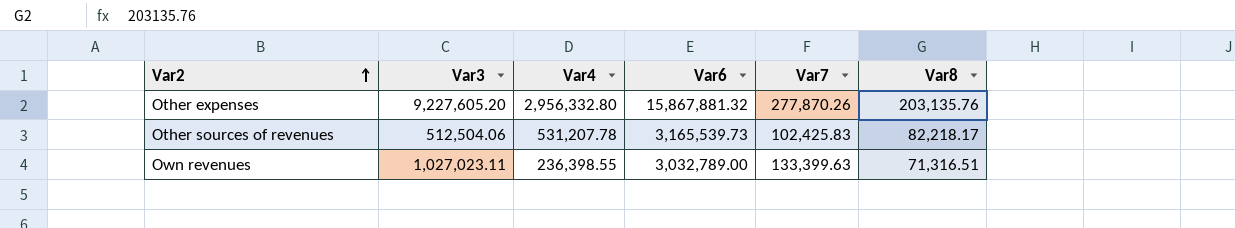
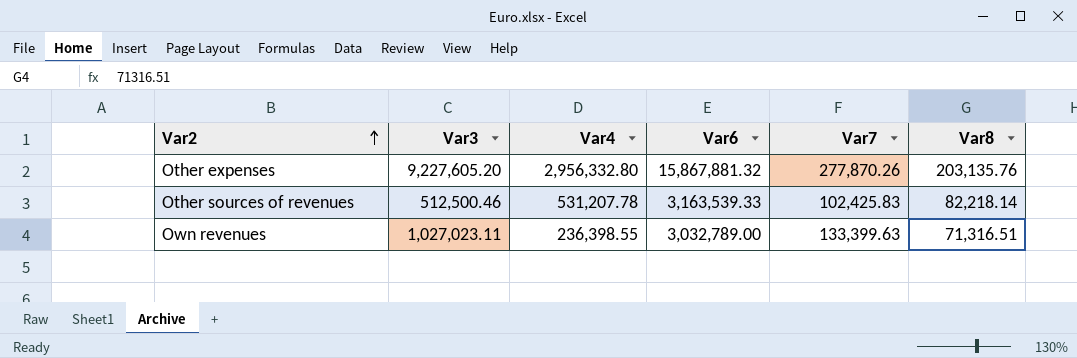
Other sources of revenues | Var3: 512,504.06 -> 512,500.46
Other sources of revenues | Var6: 3,165,539.73 -> 3,163,539.33
Other sources of revenues | Var8: 82,218.17 -> 82,218.14

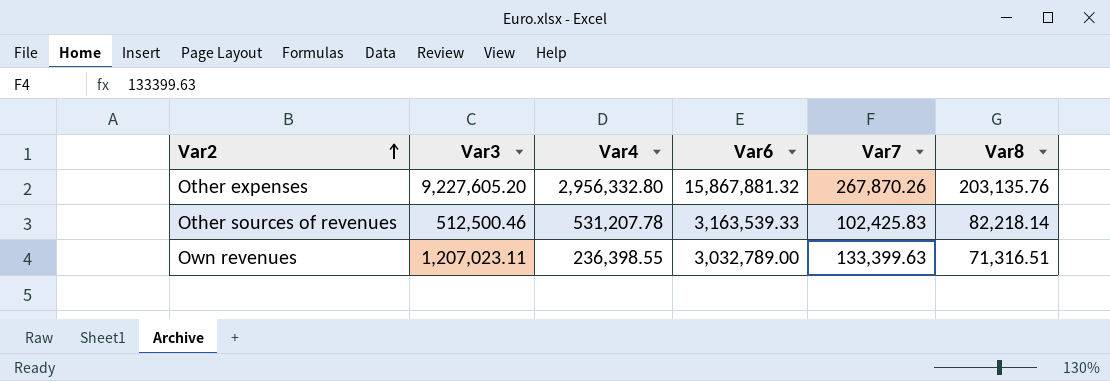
Other expenses | Var7: 277,870.26 -> 267,870.26
Own revenues | Var3: 1,027,023.11 -> 1,207,023.11

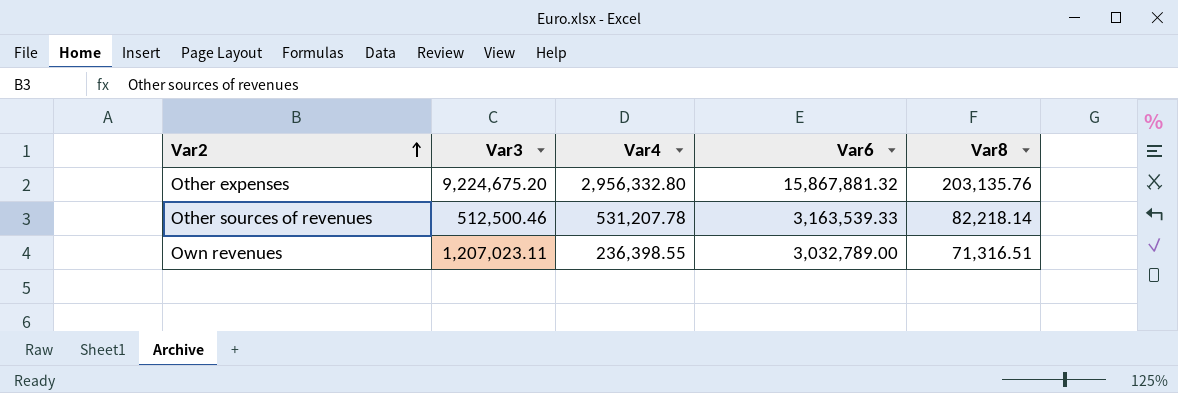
column Var7 | position: 5 -> none
Other expenses | Var3: 9,227,605.20 -> 9,224,675.20

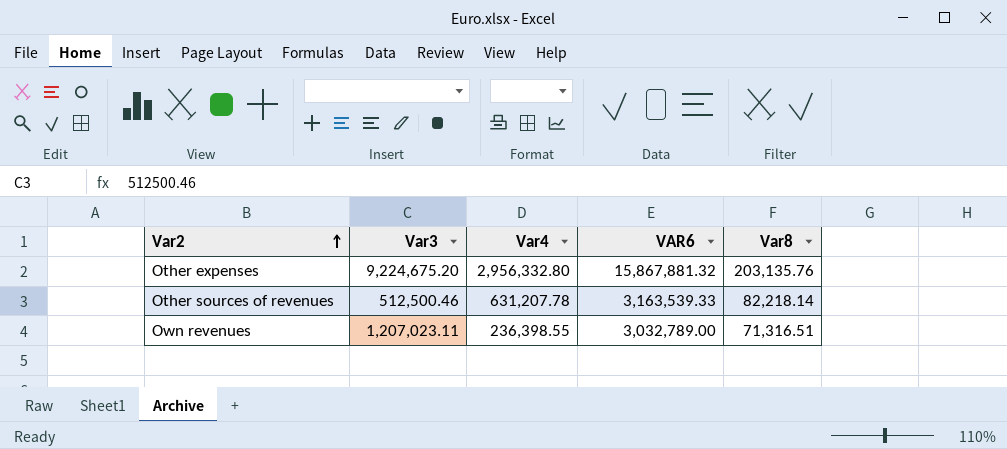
column name: Var6 -> VAR6
Other sources of revenues | Var4: 531,207.78 -> 631,207.78

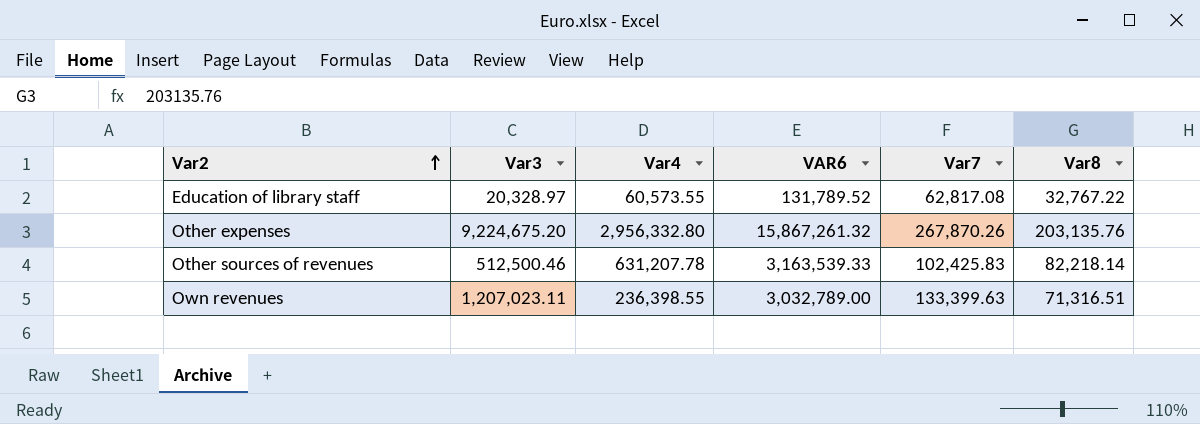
column Var7 | position: none -> 5
row Education of library staff: none -> 20,328.97 | 60,573.55 | 131,789.52 | 62,817.08 | 32,767.22
Other expenses | VAR6: 15,867,881.32 -> 15,867,261.32

